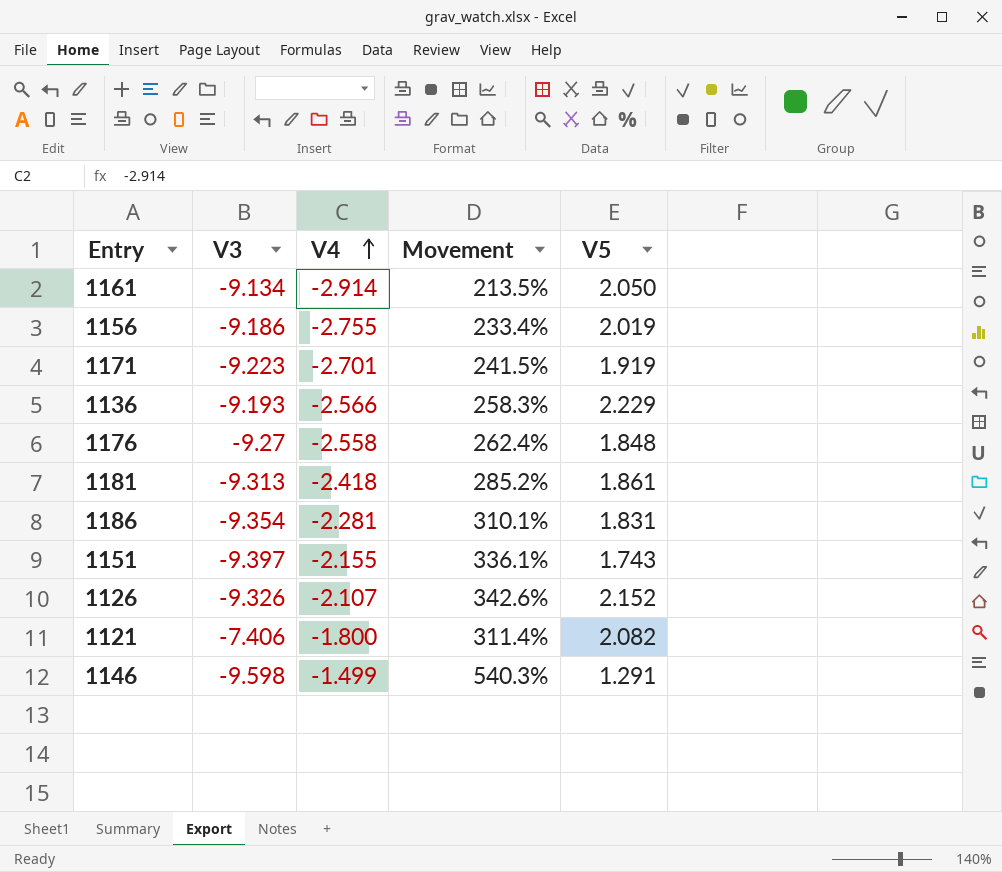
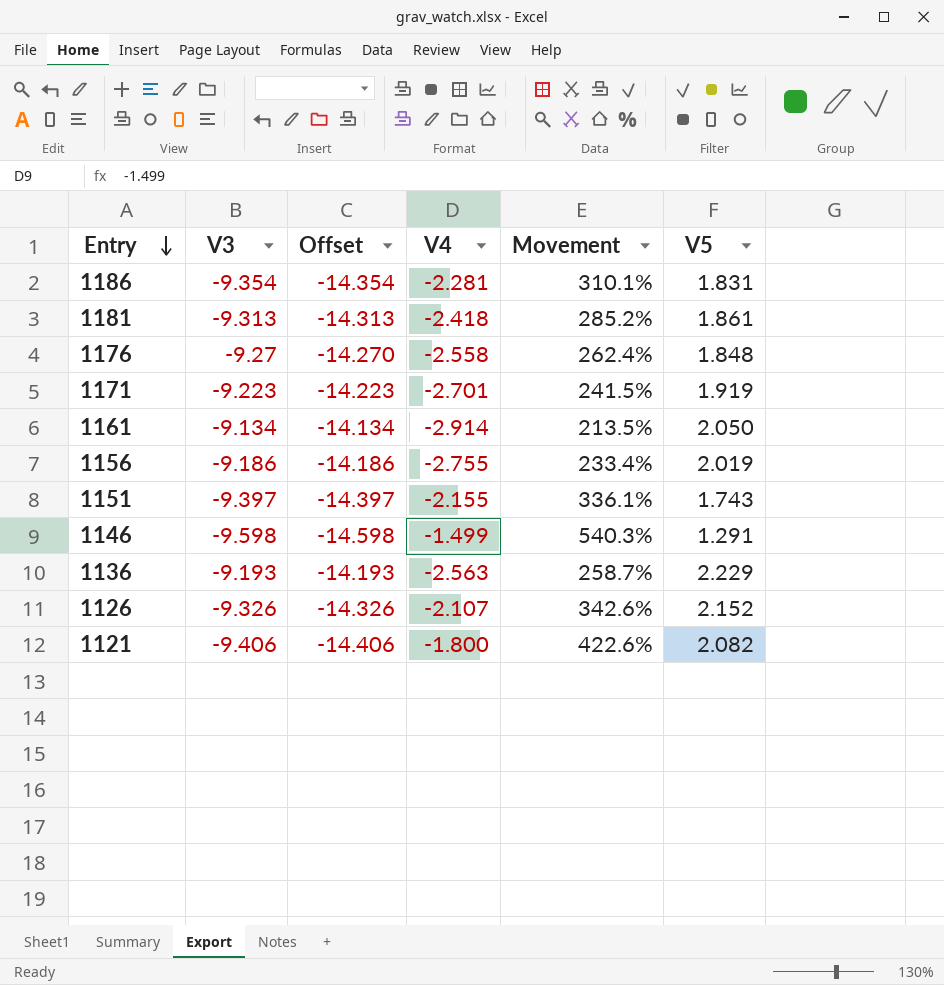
row order: V4 ascending -> Entry descending
column Offset | formula: none -> [V3] - 5
1136 | V4: -2.566 -> -2.563
1136 | Movement: 258.3% -> 258.7%
1121 | V3: -7.406 -> -9.406
1121 | Movement: 311.4% -> 422.6%

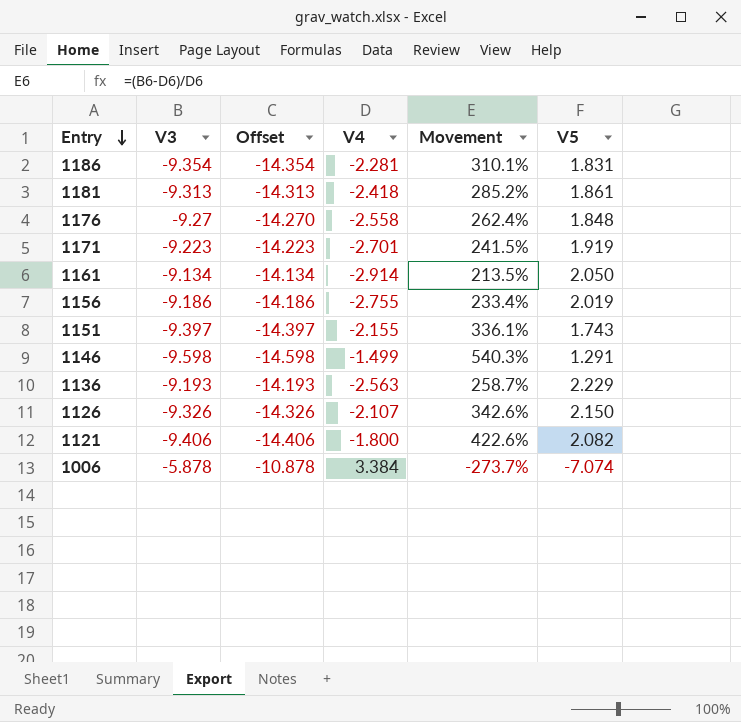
1126 | V5: 2.152 -> 2.150
row 1006: none -> -5.878 | -10.878 | 3.384 | -273.7% | -7.074

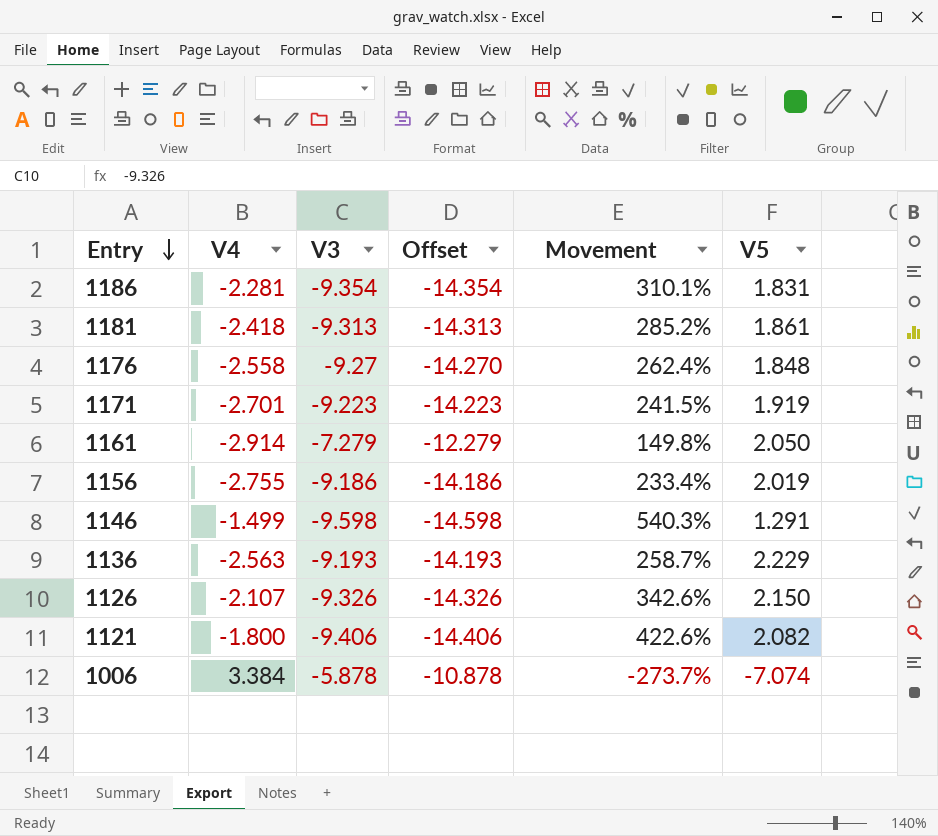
column V4 | position: 4 -> 2
row 1151: -9.397 | -14.397 | -2.155 | 336.1% | 1.743 -> none
1161 | V3: -9.134 -> -7.279
1161 | Offset: -14.134 -> -12.279
1161 | Movement: 213.5% -> 149.8%

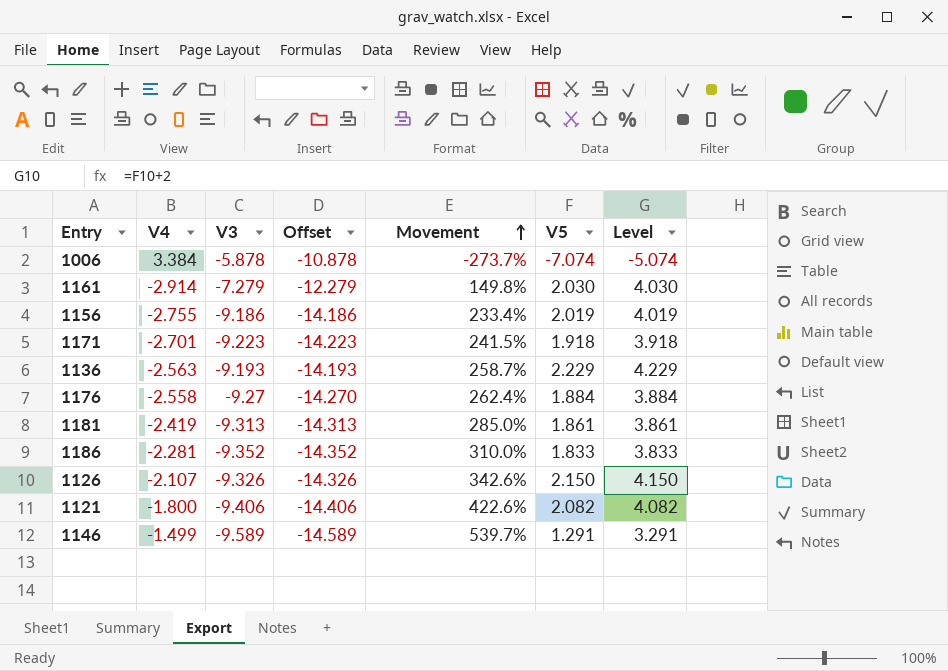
row order: Entry descending -> Movement ascending
column Level | formula: none -> [V5] + 2
1161 | V5: 2.050 -> 2.030
1171 | V5: 1.919 -> 1.918
1176 | V5: 1.848 -> 1.884
1181 | V4: -2.418 -> -2.419
1181 | Movement: 285.2% -> 285.0%
1186 | V3: -9.354 -> -9.352
1186 | Offset: -14.354 -> -14.352
1186 | Movement: 310.1% -> 310.0%
1186 | V5: 1.831 -> 1.833
1146 | V3: -9.598 -> -9.589
1146 | Offset: -14.598 -> -14.589
1146 | Movement: 540.3% -> 539.7%

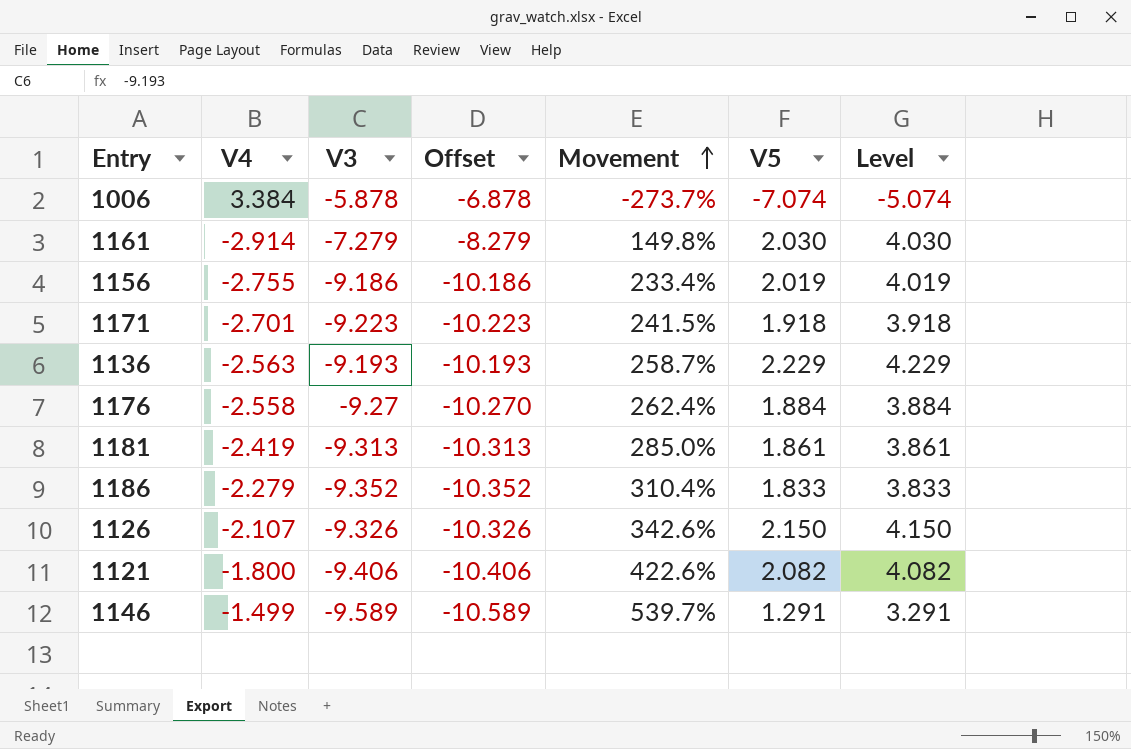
column Offset | formula: [V3] - 5 -> [V3] - 1
1186 | V4: -2.281 -> -2.279
1186 | Movement: 310.0% -> 310.4%

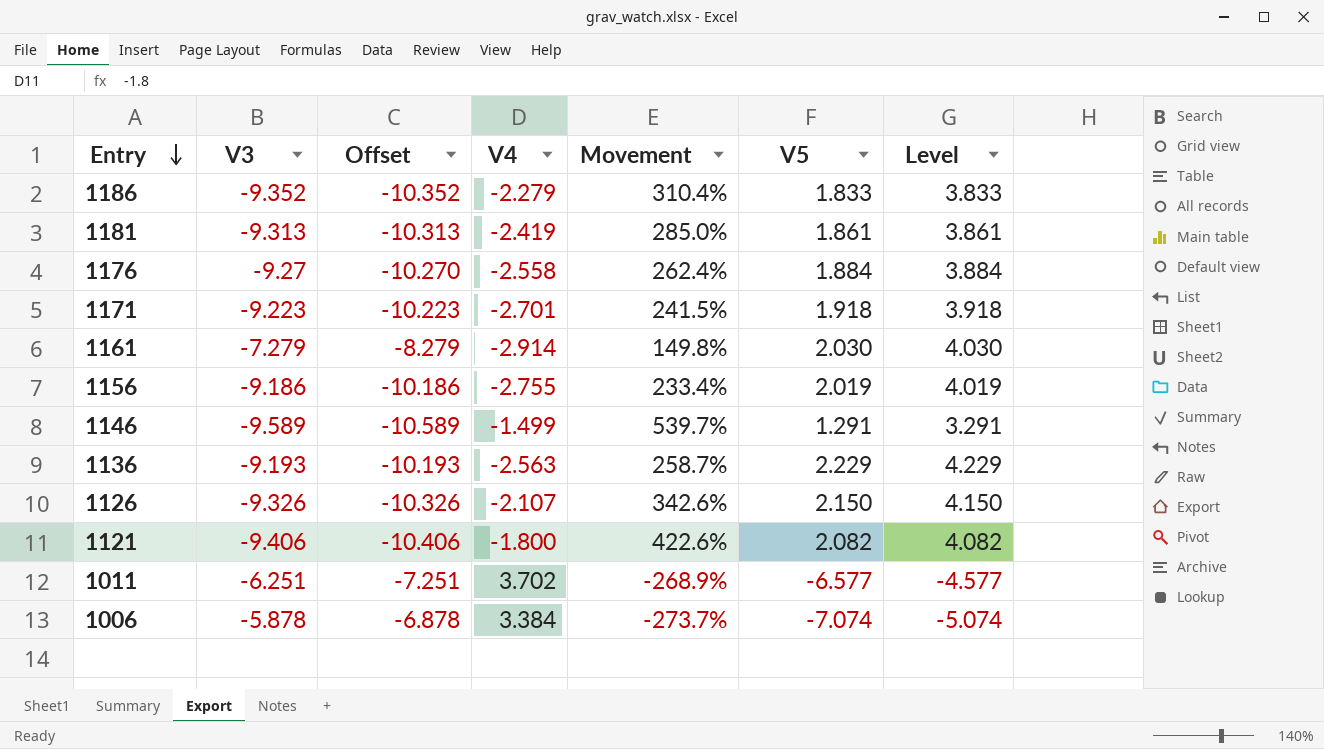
row order: Movement ascending -> Entry descending
column V4 | position: 2 -> 4
row 1011: none -> -6.251 | -7.251 | 3.702 | -268.9% | -6.577 | -4.577

